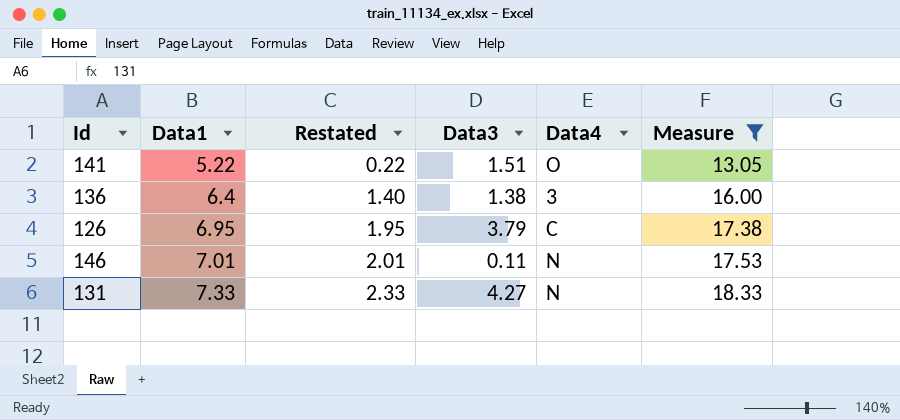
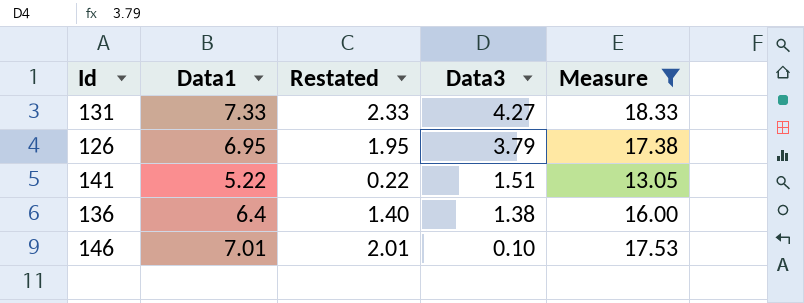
row order: Data1 ascending -> Data3 descending
column Data4 | position: 5 -> none
146 | Data3: 0.11 -> 0.10

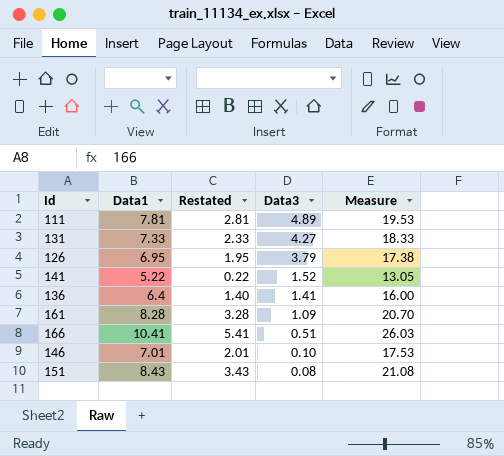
filter: Measure <= 18.33 -> none
141 | Data3: 1.51 -> 1.52
136 | Data3: 1.38 -> 1.41

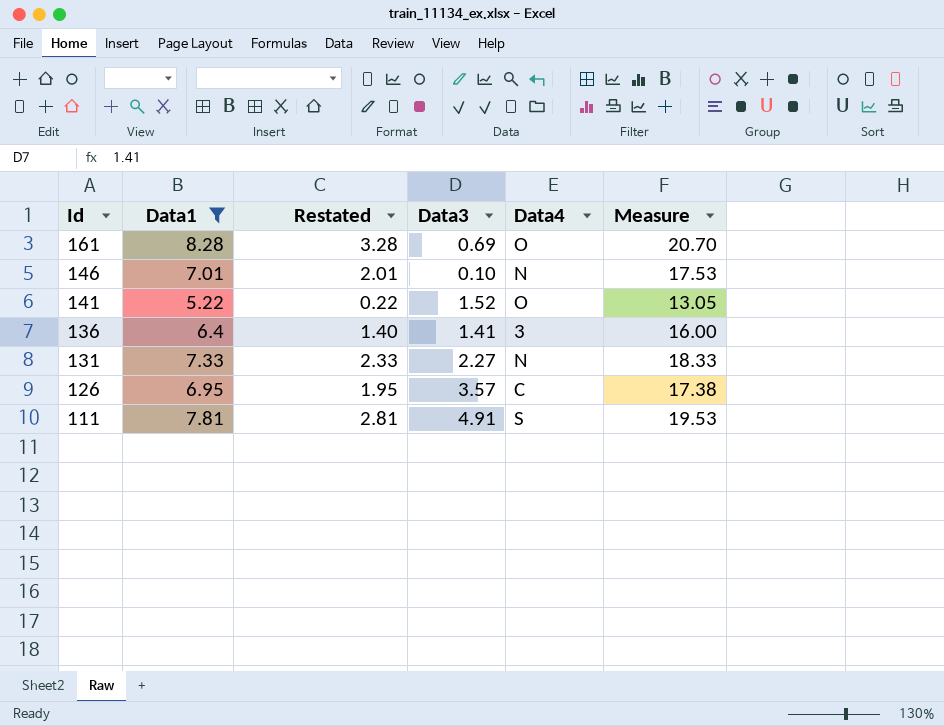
filter: none -> Data1 <= 8.28
row order: Data3 descending -> Id descending
column Data4 | position: none -> 5
161 | Data3: 1.09 -> 0.69
131 | Data3: 4.27 -> 2.27
126 | Data3: 3.79 -> 3.57
111 | Data3: 4.89 -> 4.91

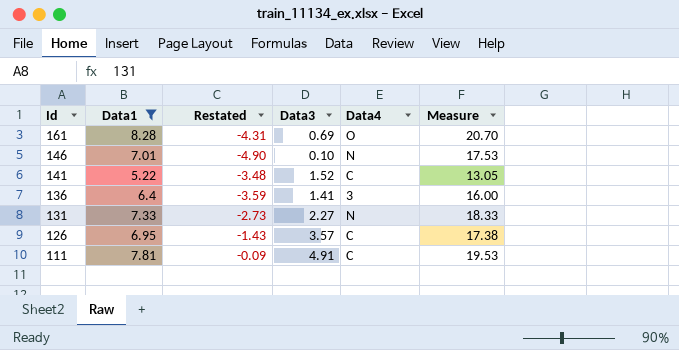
column Restated | formula: [Data1] - 5 -> [Data3] - 5
141 | Data4: O -> C
111 | Data4: S -> C

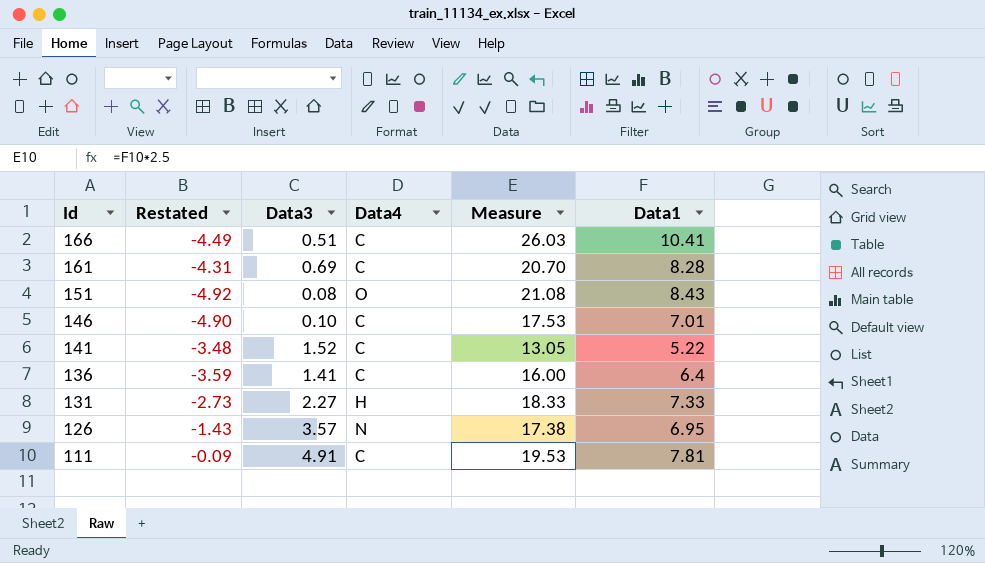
filter: Data1 <= 8.28 -> none
column Data1 | position: 2 -> 6
161 | Data4: O -> C
146 | Data4: N -> C
136 | Data4: 3 -> C
131 | Data4: N -> H
126 | Data4: C -> N

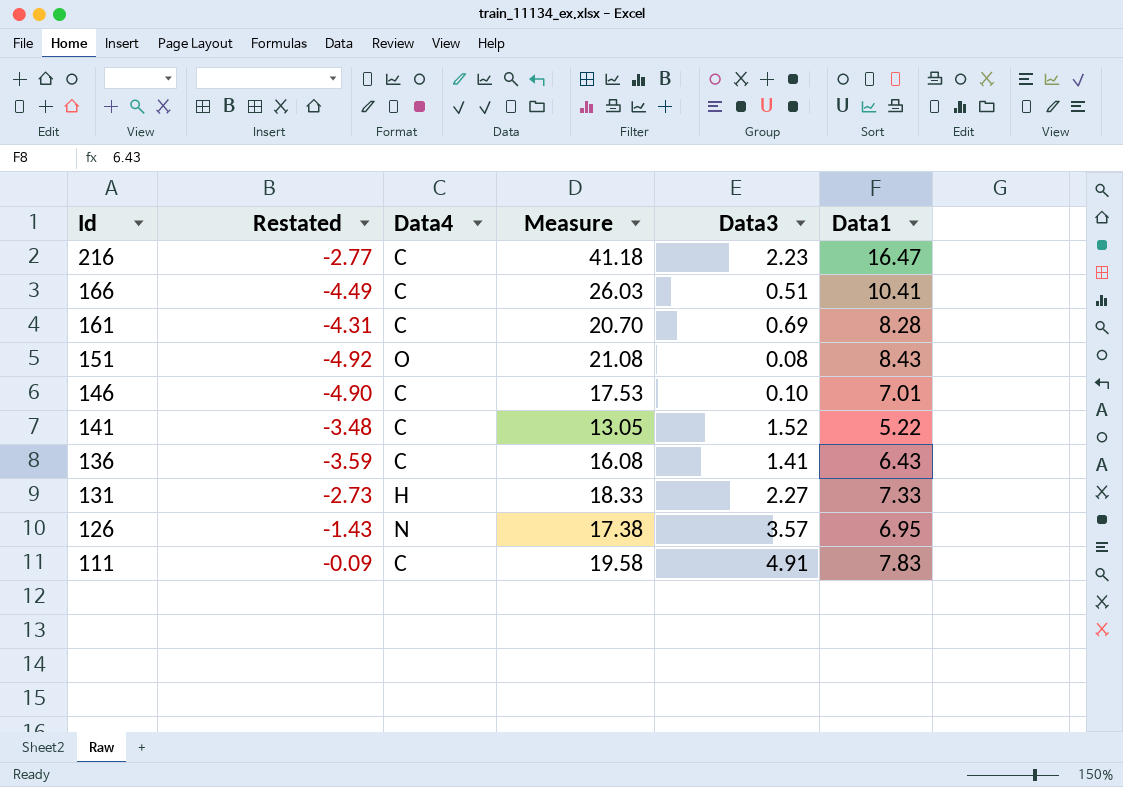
column Data3 | position: 3 -> 5
row 216: none -> -2.77 | C | 41.18 | 2.23 | 16.47
136 | Measure: 16.00 -> 16.08
136 | Data1: 6.4 -> 6.43
111 | Measure: 19.53 -> 19.58
111 | Data1: 7.81 -> 7.83

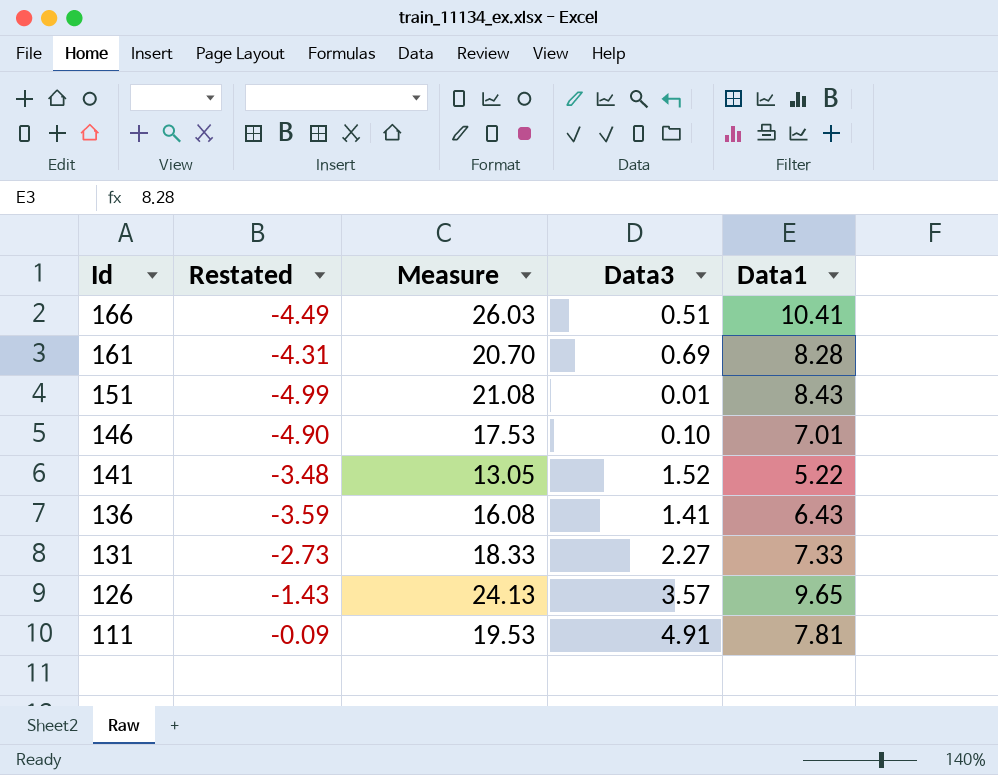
column Data4 | position: 3 -> none
row 216: -2.77 | C | 41.18 | 2.23 | 16.47 -> none
151 | Restated: -4.92 -> -4.99
151 | Data3: 0.08 -> 0.01
126 | Measure: 17.38 -> 24.13
126 | Data1: 6.95 -> 9.65
111 | Measure: 19.58 -> 19.53
111 | Data1: 7.83 -> 7.81

